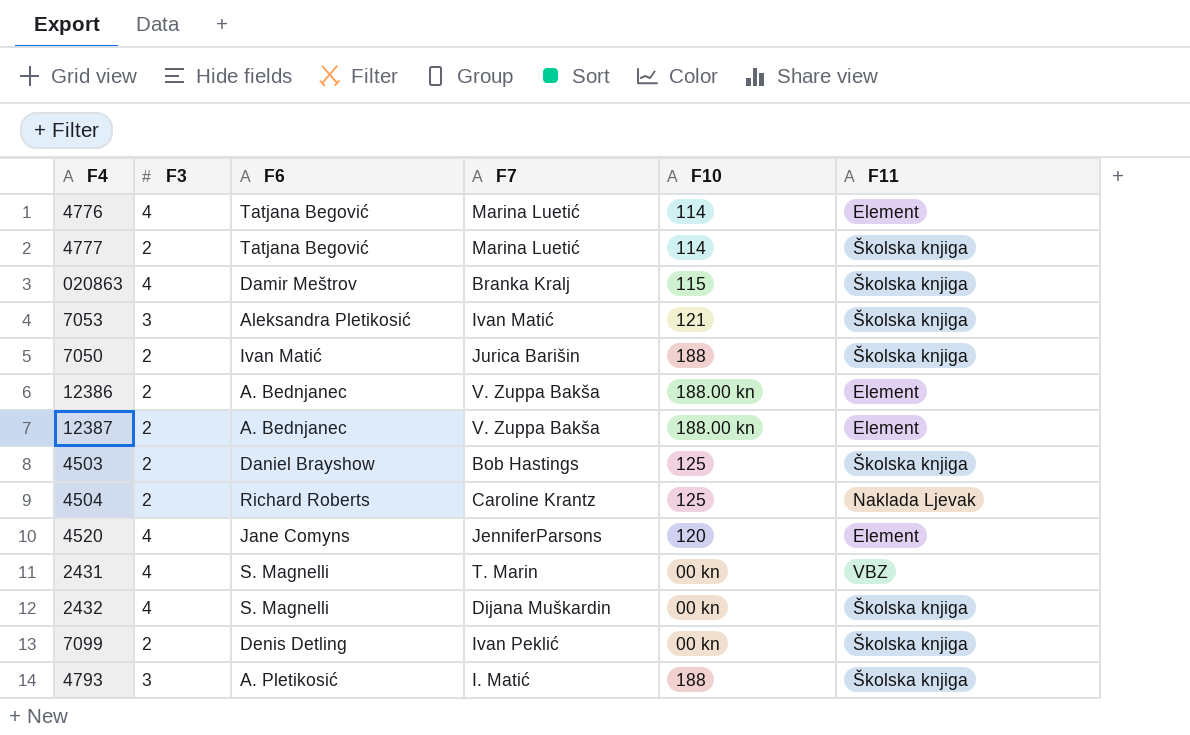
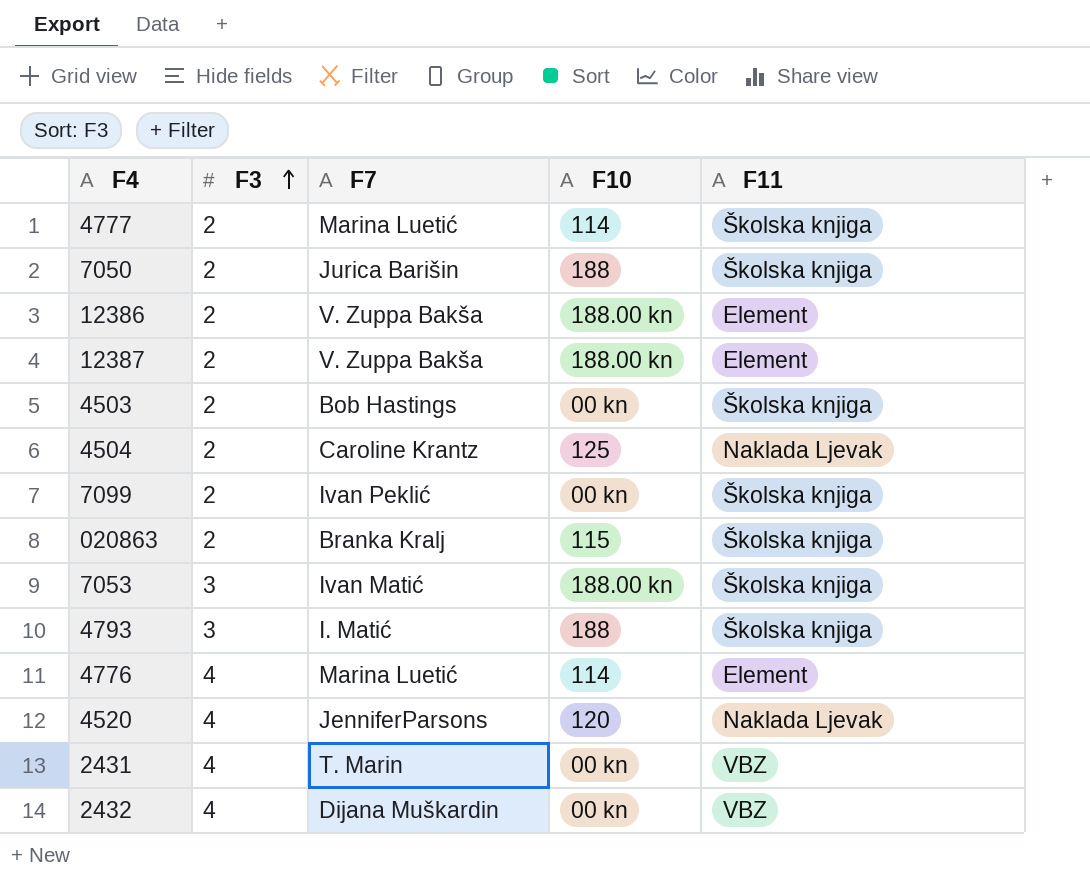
row order: none -> F3 ascending
column F6 | position: 3 -> none
4503 | F10: 125 -> 00 kn
020863 | F3: 4 -> 2
7053 | F10: 121 -> 188.00 kn
4520 | F11: Element -> Naklada Ljevak
2432 | F11: Školska knjiga -> VBZ

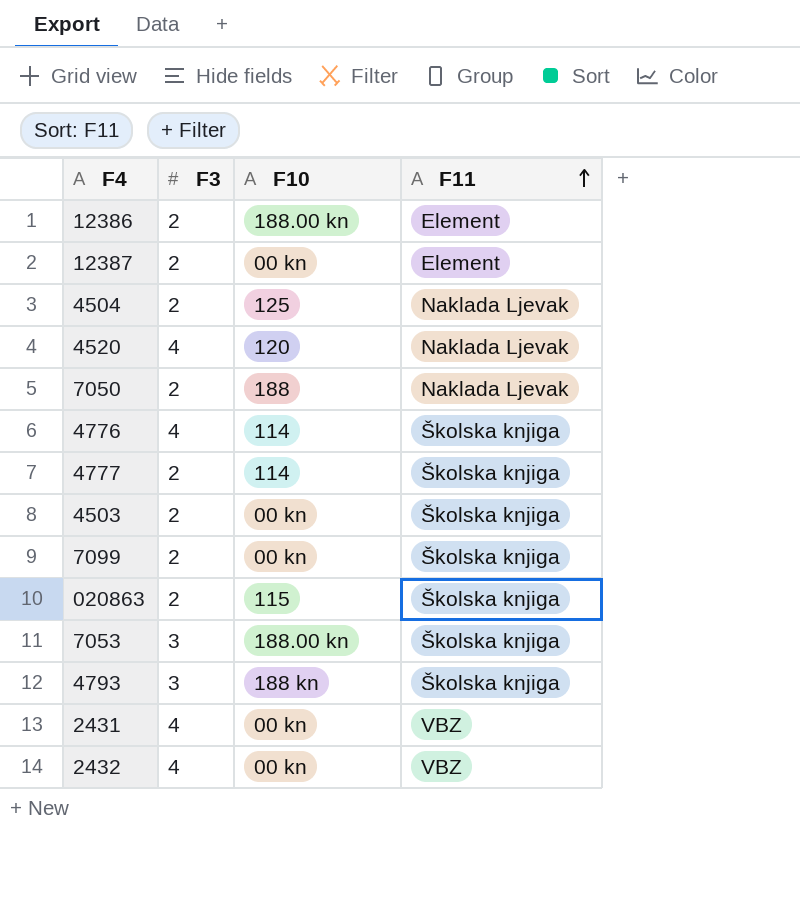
row order: F3 ascending -> F11 ascending
column F7 | position: 3 -> none
12387 | F10: 188.00 kn -> 00 kn
7050 | F11: Školska knjiga -> Naklada Ljevak
4776 | F11: Element -> Školska knjiga
4793 | F10: 188 -> 188 kn

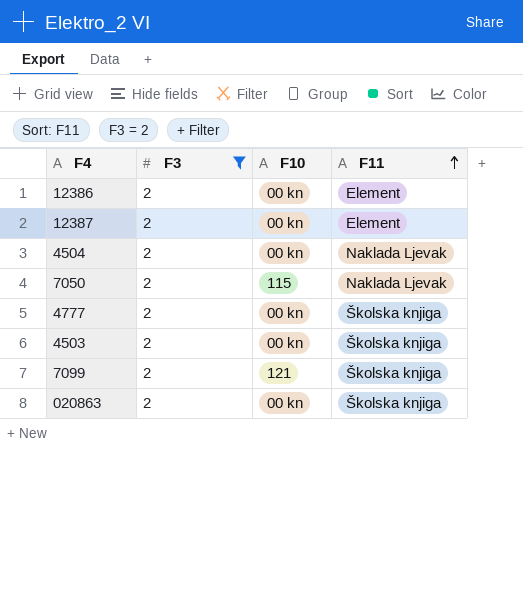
filter: none -> F3 = 2
12386 | F10: 188.00 kn -> 00 kn
4504 | F10: 125 -> 00 kn
7050 | F10: 188 -> 115
4777 | F10: 114 -> 00 kn
7099 | F10: 00 kn -> 121
020863 | F10: 115 -> 00 kn

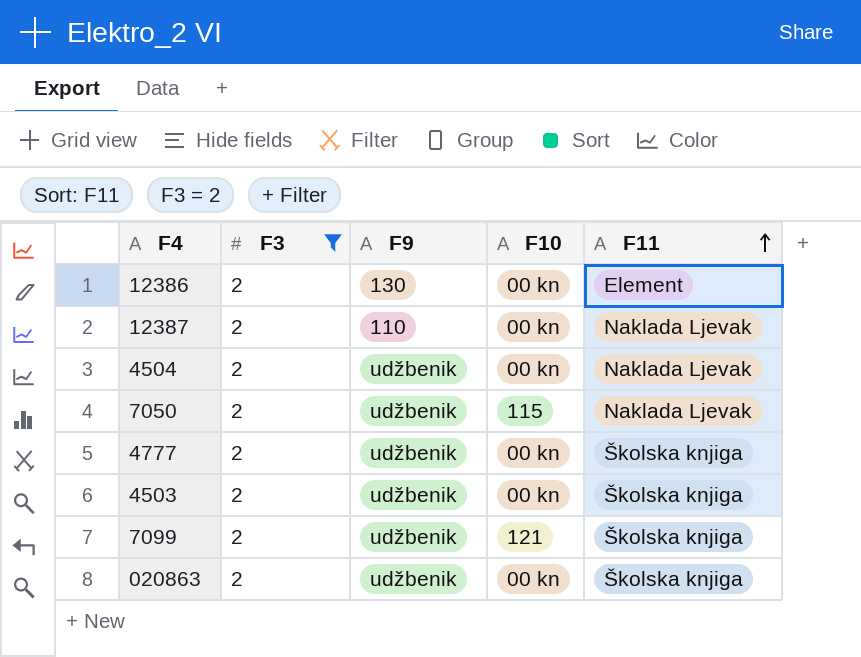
column F9 | position: none -> 3
12387 | F11: Element -> Naklada Ljevak

